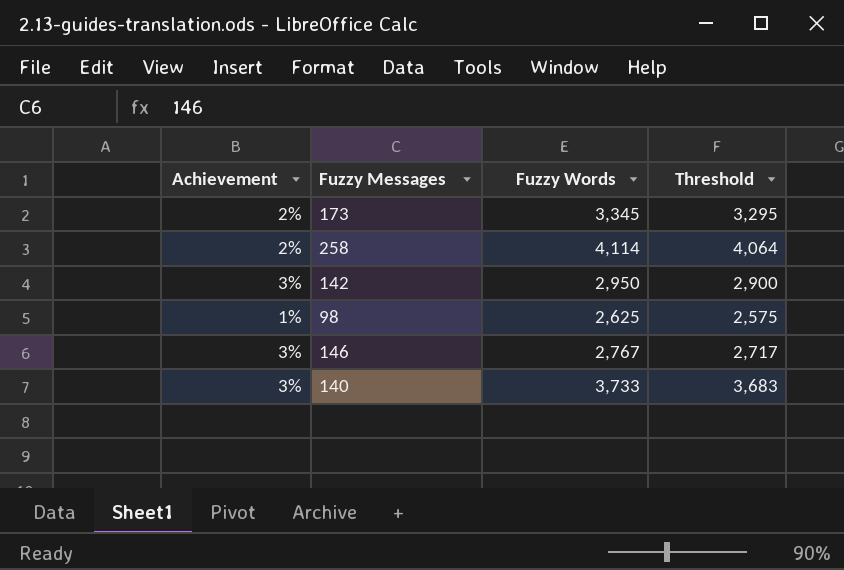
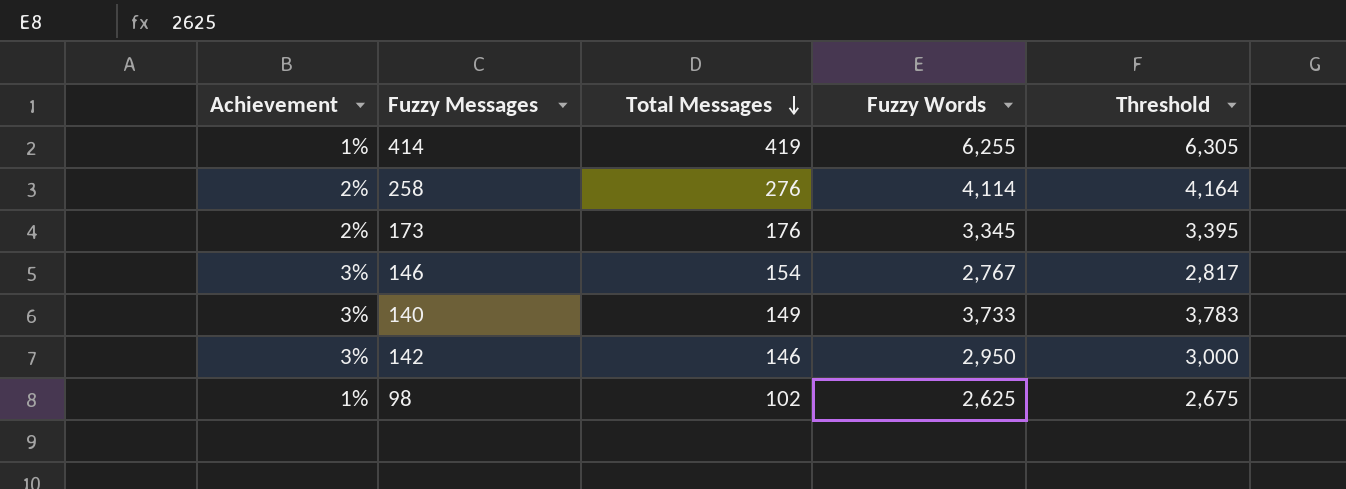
row order: none -> Total Messages descending
column Total Messages | position: none -> 3
column Threshold | formula: [Fuzzy Words] - 50 -> [Fuzzy Words] + 50
row 414: none -> 1% | 419 | 6,255 | 6,305

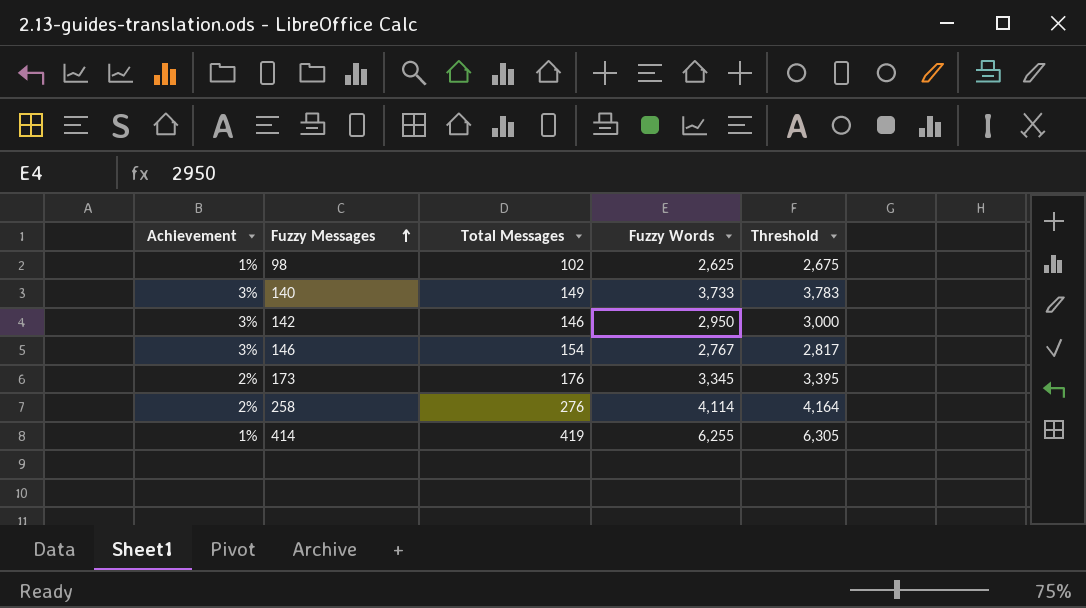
row order: Total Messages descending -> Fuzzy Messages ascending

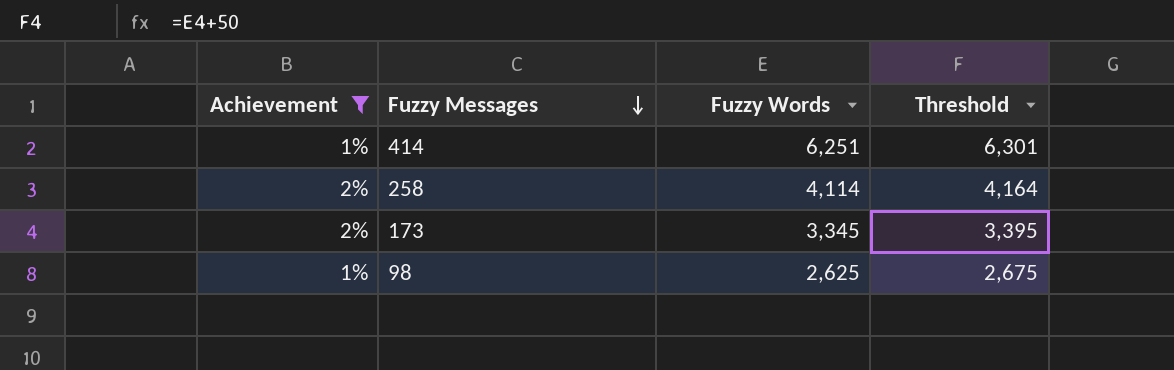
filter: none -> Achievement != 3%
row order: Fuzzy Messages ascending -> Fuzzy Messages descending
column Total Messages | position: 3 -> none
414 | Fuzzy Words: 6,255 -> 6,251
414 | Threshold: 6,305 -> 6,301

